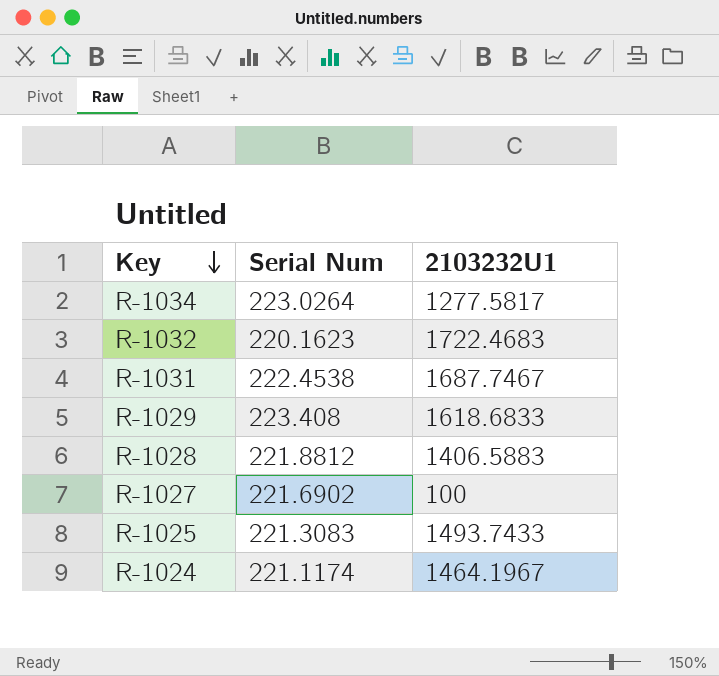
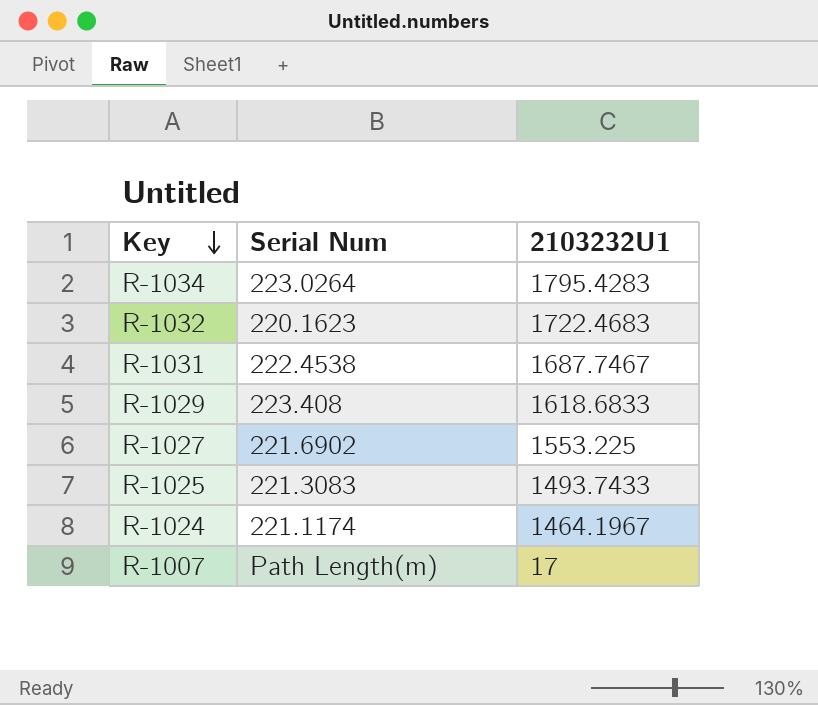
row R-1028: 221.8812 | 1406.5883 -> none
R-1034 | 2103232U1: 1277.5817 -> 1795.4283
R-1027 | 2103232U1: 100 -> 1553.225
row R-1007: none -> Path Length(m) | 17

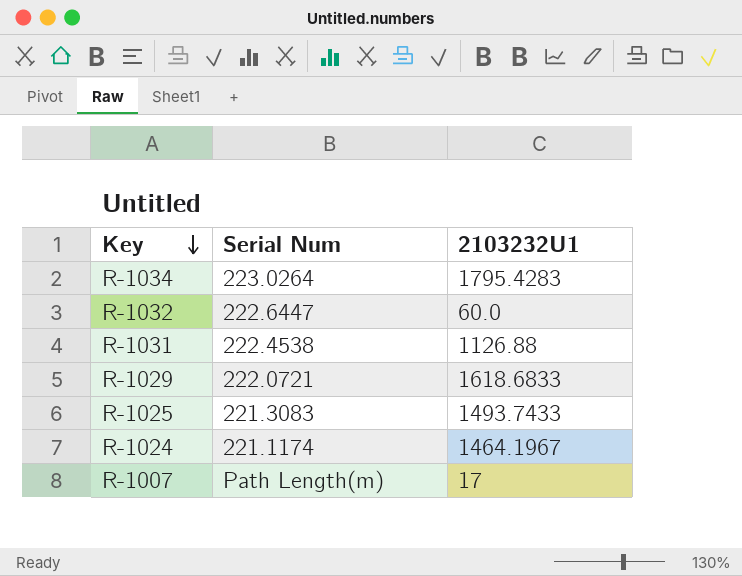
row R-1027: 221.6902 | 1553.225 -> none
R-1032 | Serial Num: 220.1623 -> 222.6447
R-1032 | 2103232U1: 1722.4683 -> 60.0
R-1031 | 2103232U1: 1687.7467 -> 1126.88
R-1029 | Serial Num: 223.408 -> 222.0721

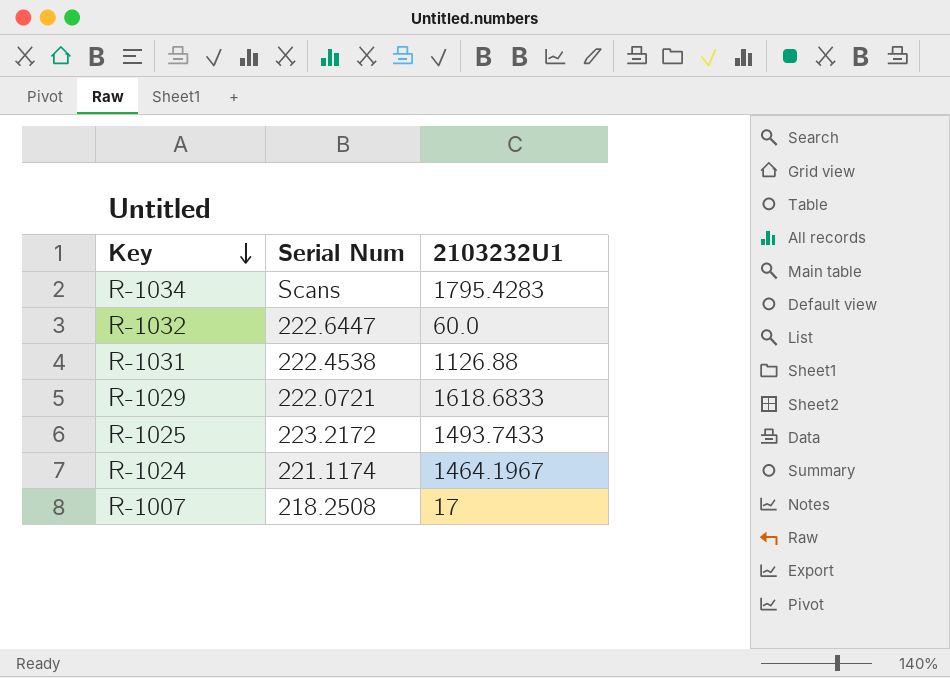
R-1034 | Serial Num: 223.0264 -> Scans
R-1025 | Serial Num: 221.3083 -> 223.2172
R-1007 | Serial Num: Path Length(m) -> 218.2508

